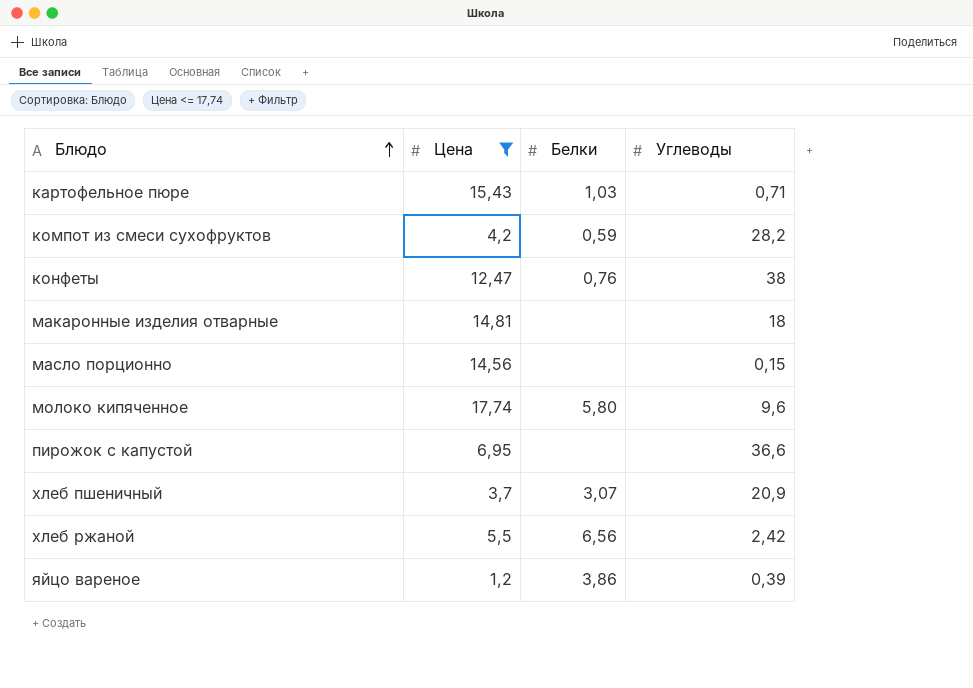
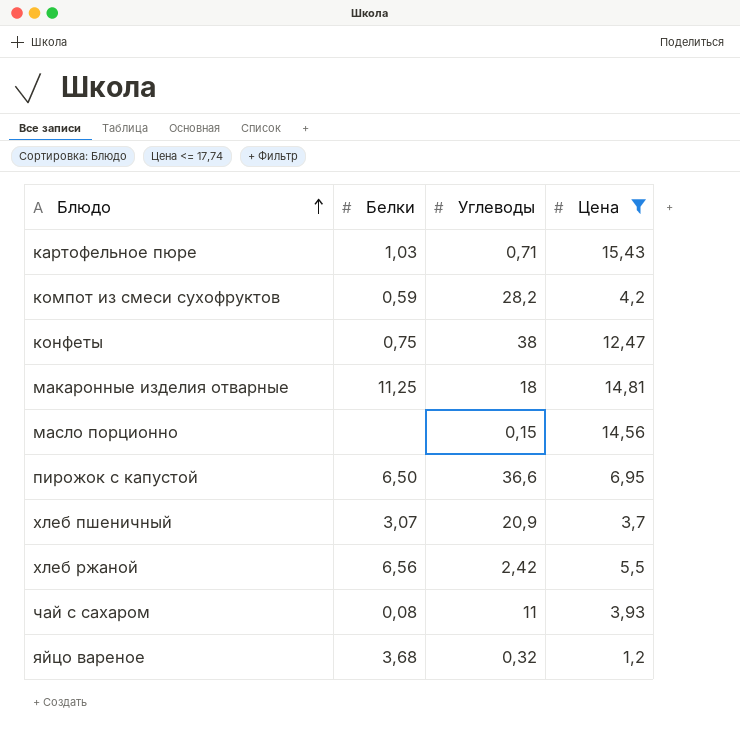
column Цена | position: 2 -> 4
row молоко кипяченное: 17,74 | 5,80 | 9,6 -> none
конфеты | Белки: 0,76 -> 0,75
макаронные изделия отварные | Белки: none -> 11,25
пирожок с капустой | Белки: none -> 6,50
row чай с сахаром: none -> 0,08 | 11 | 3,93
яйцо вареное | Белки: 3,86 -> 3,68
яйцо вареное | Углеводы: 0,39 -> 0,32

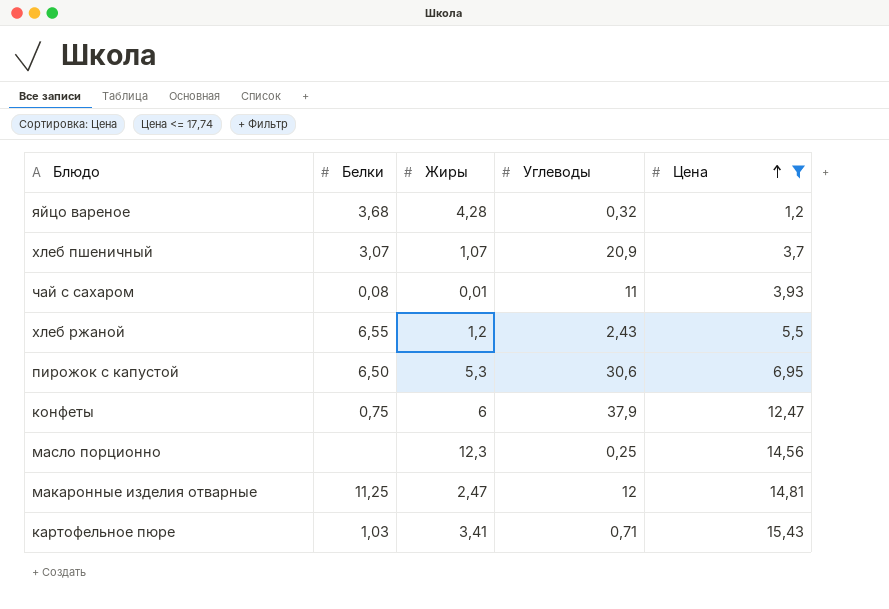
row order: Блюдо ascending -> Цена ascending
column Жиры | position: none -> 3
row компот из смеси сухофруктов: 0,59 | 28,2 | 4,2 -> none
хлеб ржаной | Белки: 6,56 -> 6,55
хлеб ржаной | Углеводы: 2,42 -> 2,43
пирожок с капустой | Углеводы: 36,6 -> 30,6
конфеты | Углеводы: 38 -> 37,9
масло порционно | Углеводы: 0,15 -> 0,25
макаронные изделия отварные | Углеводы: 18 -> 12

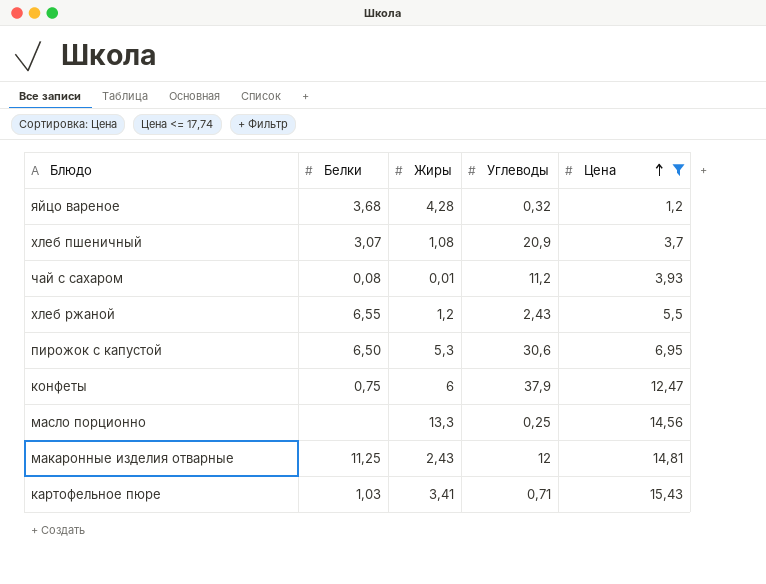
хлеб пшеничный | Жиры: 1,07 -> 1,08
чай с сахаром | Углеводы: 11 -> 11,2
масло порционно | Жиры: 12,3 -> 13,3
макаронные изделия отварные | Жиры: 2,47 -> 2,43

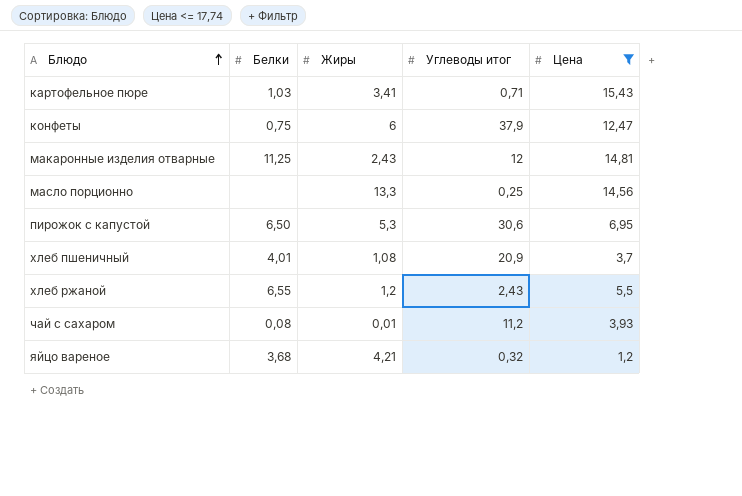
row order: Цена ascending -> Блюдо ascending
column name: Углеводы -> Углеводы итог
хлеб пшеничный | Белки: 3,07 -> 4,01
яйцо вареное | Жиры: 4,28 -> 4,21

